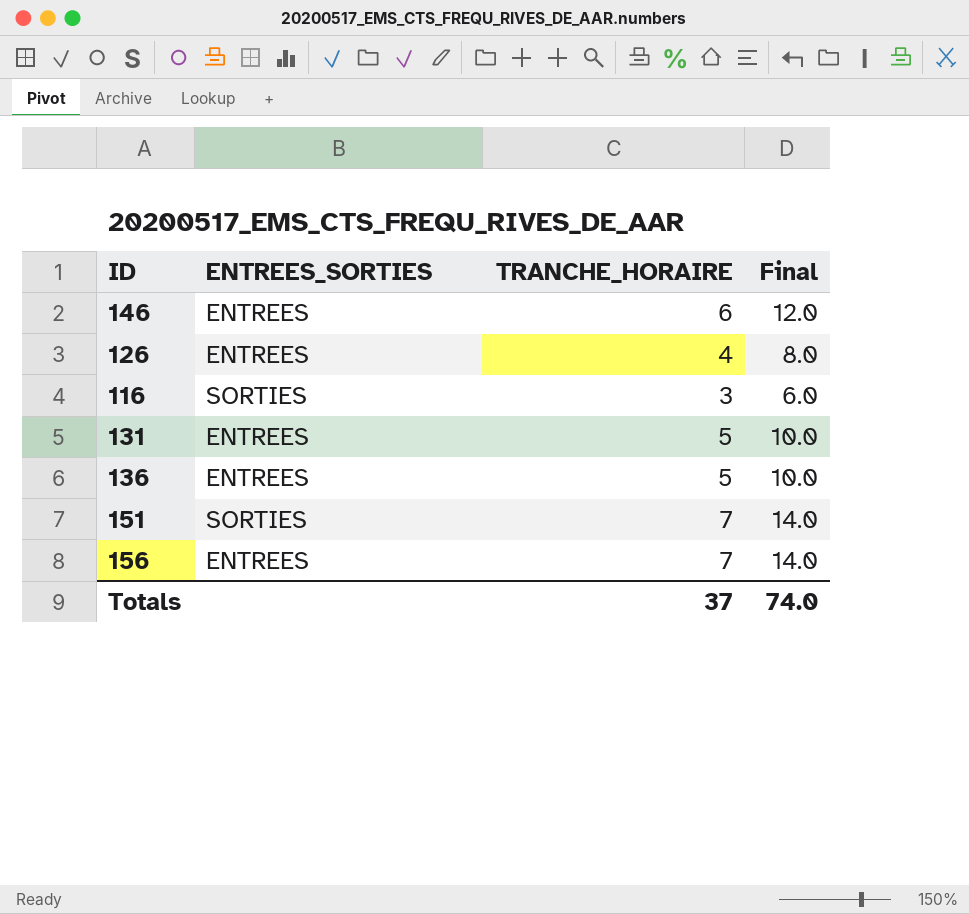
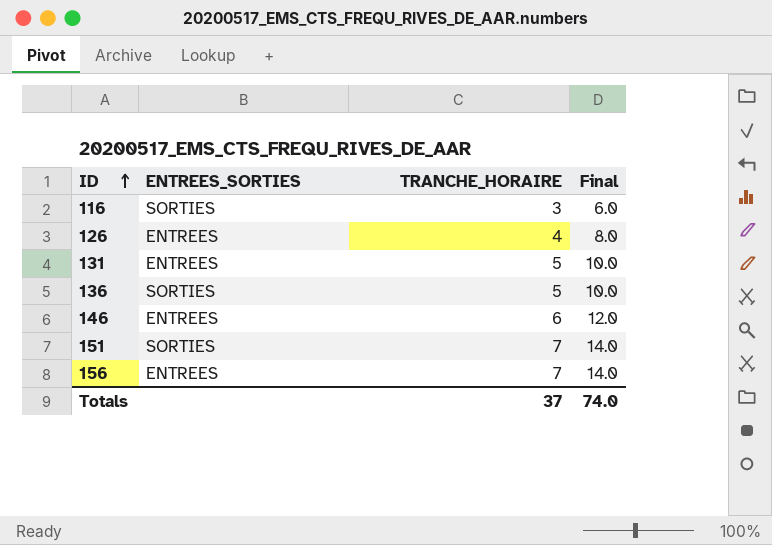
row order: none -> ID ascending
136 | ENTREES_SORTIES: ENTREES -> SORTIES

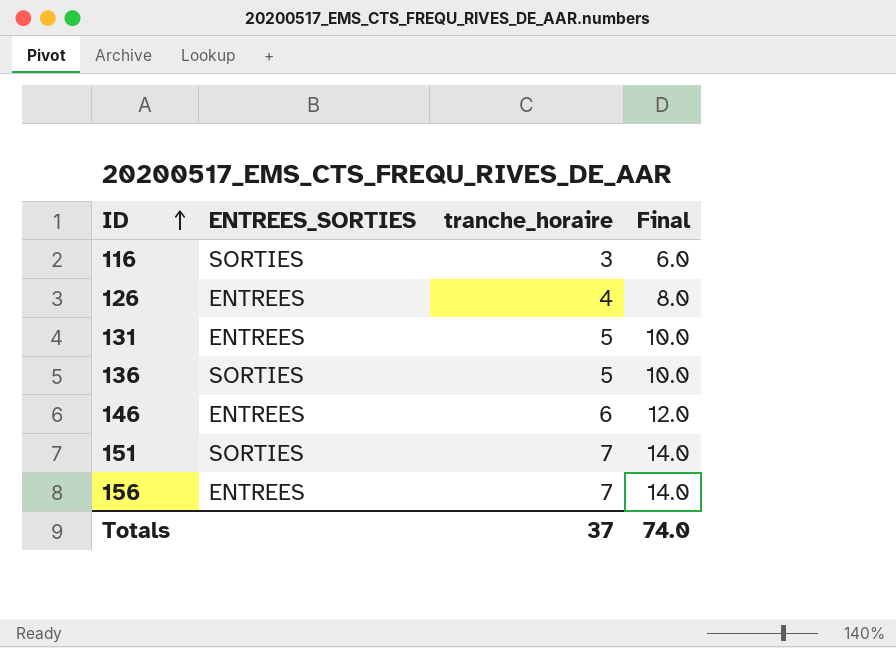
column name: TRANCHE_HORAIRE -> tranche_horaire

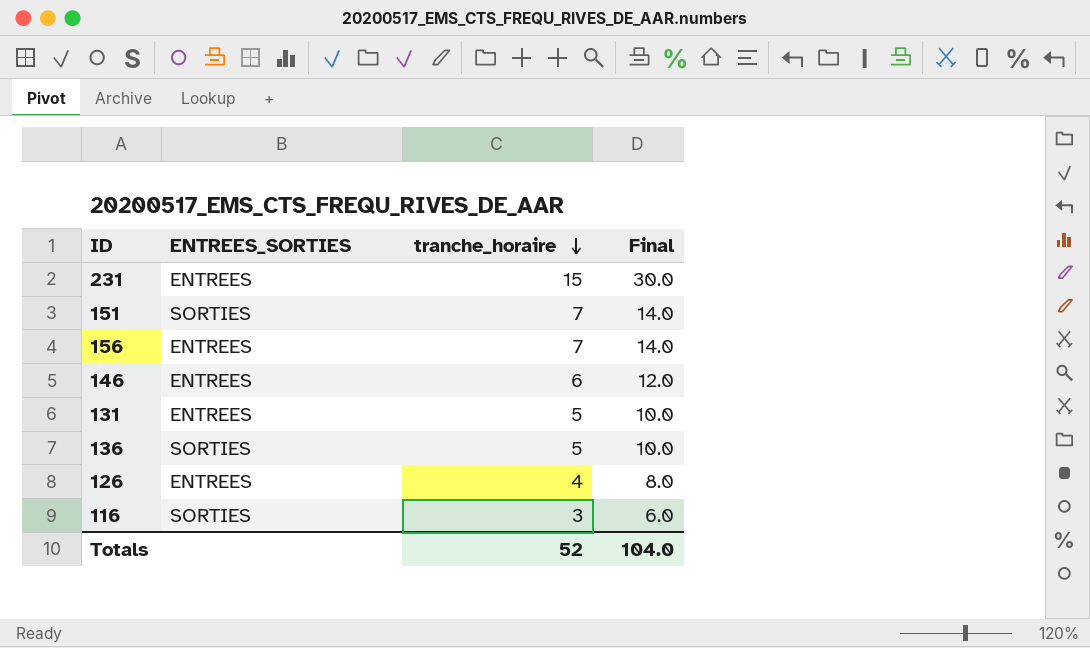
row order: ID ascending -> tranche_horaire descending
row 231: none -> ENTREES | 15 | 30.0
Totals | tranche_horaire: 37 -> 52
Totals | Final: 74.0 -> 104.0

